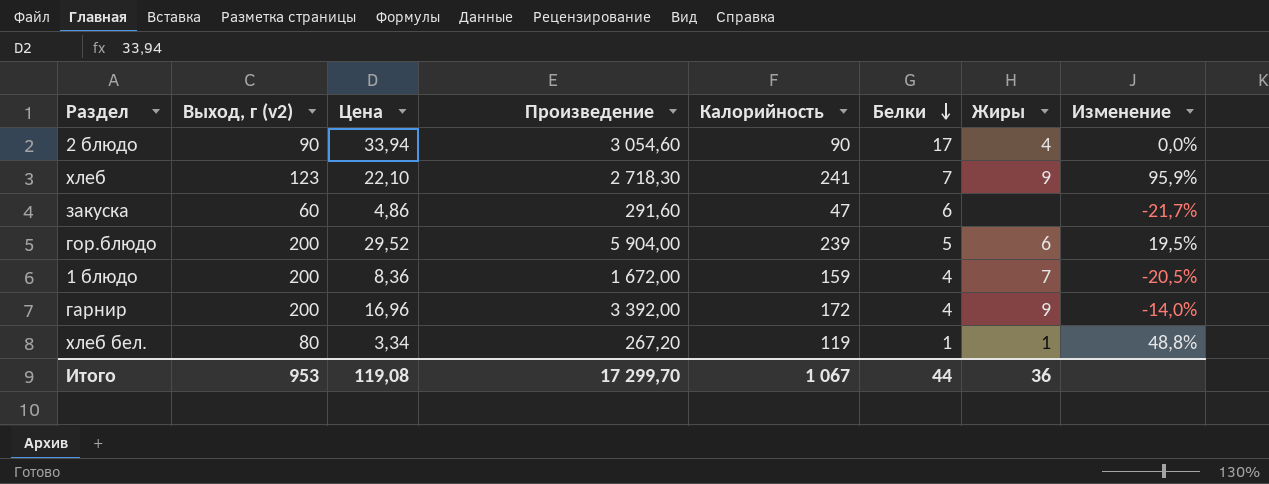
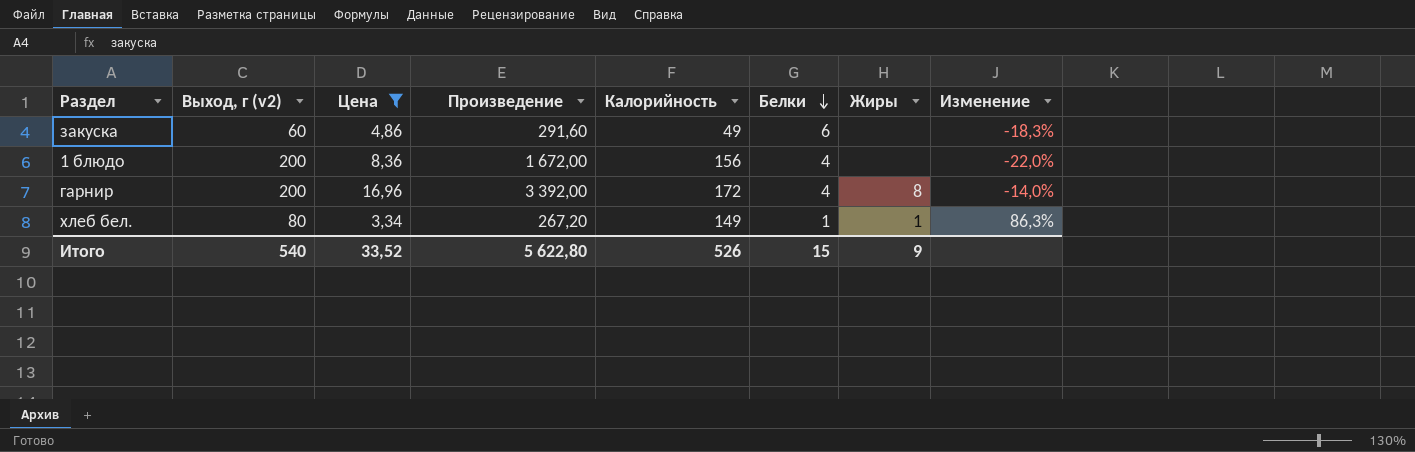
filter: none -> Цена <= 16,96
закуска | Калорийность: 47 -> 49
закуска | Изменение: -21,7% -> -18,3%
1 блюдо | Калорийность: 159 -> 156
1 блюдо | Жиры: 7 -> none
1 блюдо | Изменение: -20,5% -> -22,0%
гарнир | Жиры: 9 -> 8
хлеб бел. | Калорийность: 119 -> 149
хлеб бел. | Изменение: 48,8% -> 86,3%
Итого | Выход, г (v2): 953 -> 540
Итого | Цена: 119,08 -> 33,52
Итого | Произведение: 17 299,70 -> 5 622,80
Итого | Калорийность: 1 067 -> 526
Итого | Белки: 44 -> 15
Итого | Жиры: 36 -> 9

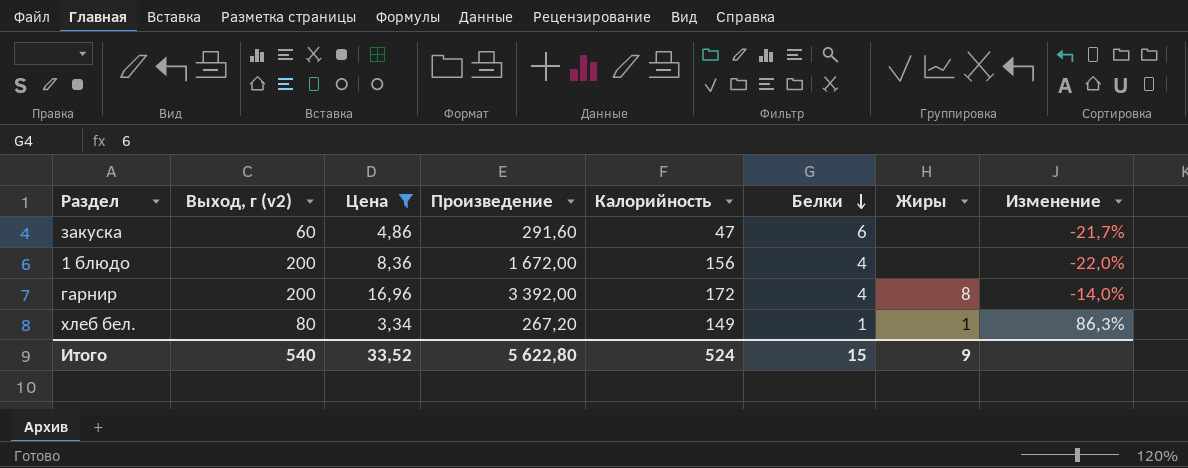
закуска | Калорийность: 49 -> 47
закуска | Изменение: -18,3% -> -21,7%
Итого | Калорийность: 526 -> 524

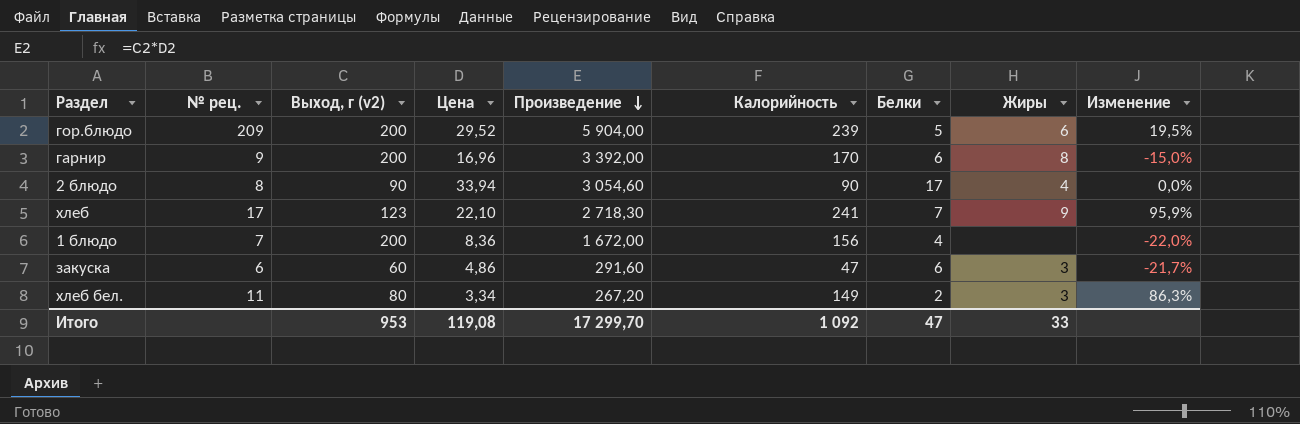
filter: Цена <= 16,96 -> none
row order: Белки descending -> Произведение descending
column № рец. | position: none -> 2
гарнир | Калорийность: 172 -> 170
гарнир | Белки: 4 -> 6
гарнир | Изменение: -14,0% -> -15,0%
закуска | Жиры: none -> 3
хлеб бел. | Белки: 1 -> 2
хлеб бел. | Жиры: 1 -> 3
Итого | Выход, г (v2): 540 -> 953
Итого | Цена: 33,52 -> 119,08
Итого | Произведение: 5 622,80 -> 17 299,70
Итого | Калорийность: 524 -> 1 092
Итого | Белки: 15 -> 47
Итого | Жиры: 9 -> 33

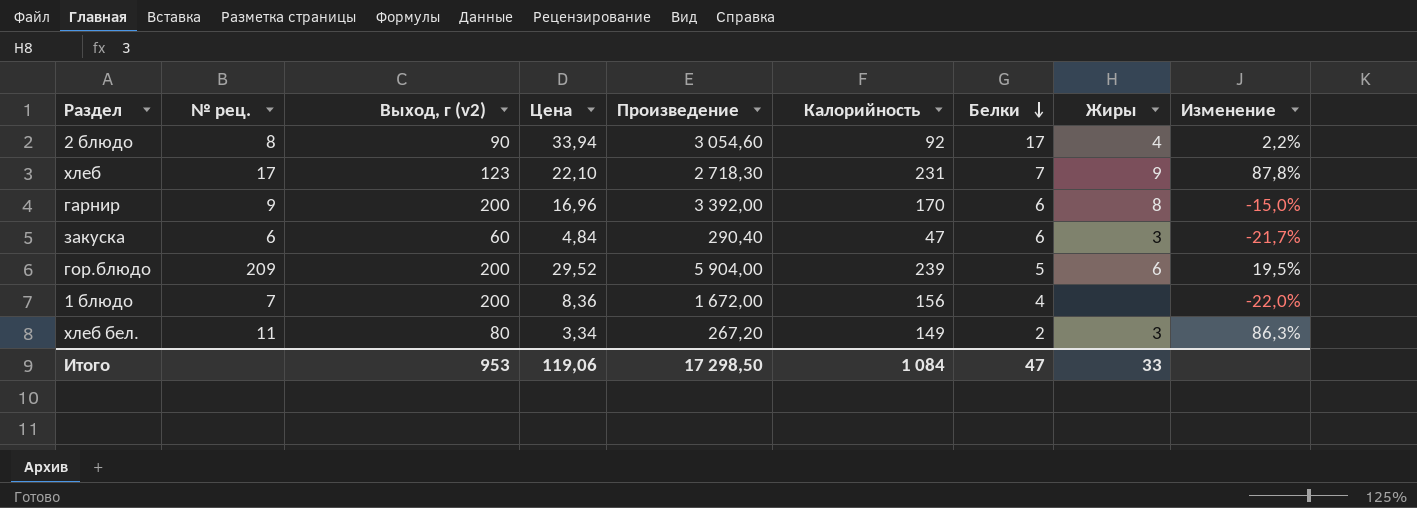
row order: Произведение descending -> Белки descending
2 блюдо | Калорийность: 90 -> 92
2 блюдо | Изменение: 0,0% -> 2,2%
хлеб | Калорийность: 241 -> 231
хлеб | Изменение: 95,9% -> 87,8%
закуска | Цена: 4,86 -> 4,84
закуска | Произведение: 291,60 -> 290,40
Итого | Цена: 119,08 -> 119,06
Итого | Произведение: 17 299,70 -> 17 298,50
Итого | Калорийность: 1 092 -> 1 084

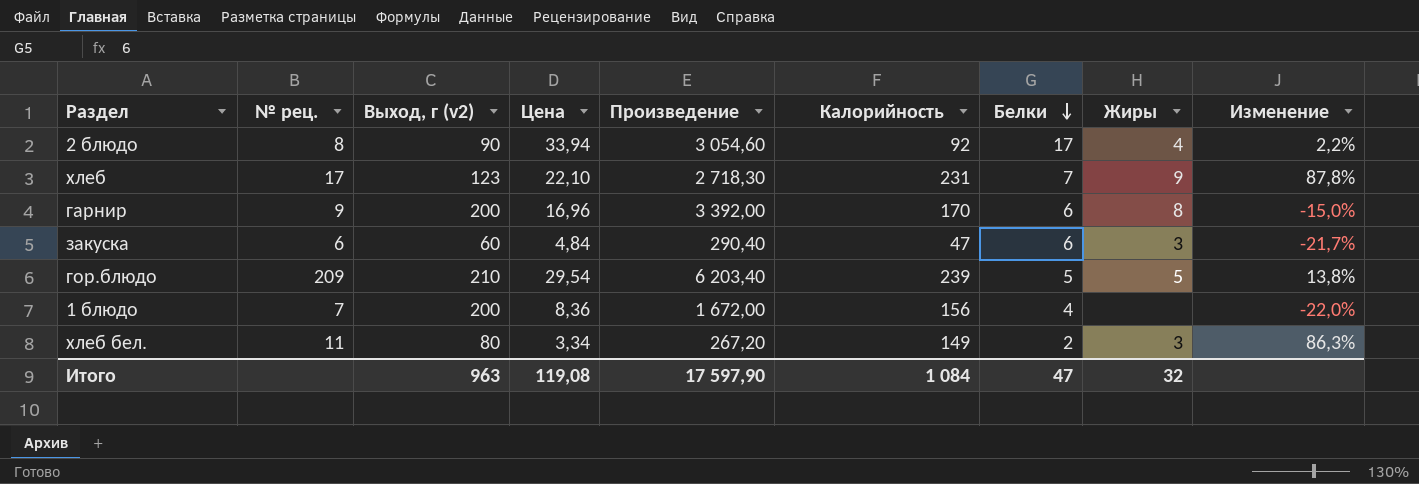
гор.блюдо | Выход, г (v2): 200 -> 210
гор.блюдо | Цена: 29,52 -> 29,54
гор.блюдо | Произведение: 5 904,00 -> 6 203,40
гор.блюдо | Жиры: 6 -> 5
гор.блюдо | Изменение: 19,5% -> 13,8%
Итого | Выход, г (v2): 953 -> 963
Итого | Цена: 119,06 -> 119,08
Итого | Произведение: 17 298,50 -> 17 597,90
Итого | Жиры: 33 -> 32

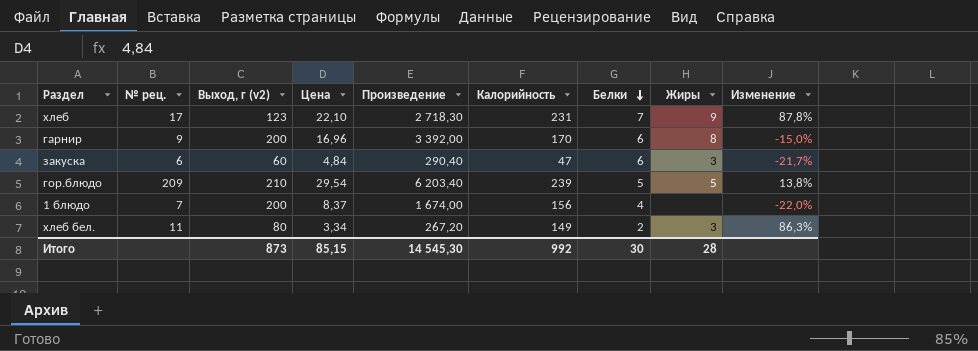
row 2 блюдо: 8 | 90 | 33,94 | 3 054,60 | 92 | 17 | 4 | 2,2% -> none
1 блюдо | Цена: 8,36 -> 8,37
1 блюдо | Произведение: 1 672,00 -> 1 674,00
Итого | Выход, г (v2): 963 -> 873
Итого | Цена: 119,08 -> 85,15
Итого | Произведение: 17 597,90 -> 14 545,30
Итого | Калорийность: 1 084 -> 992
Итого | Белки: 47 -> 30
Итого | Жиры: 32 -> 28

